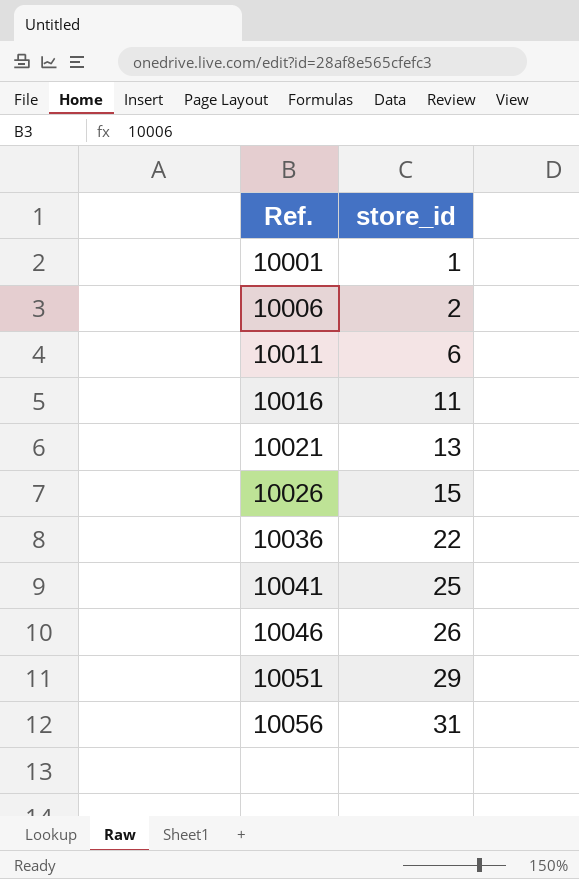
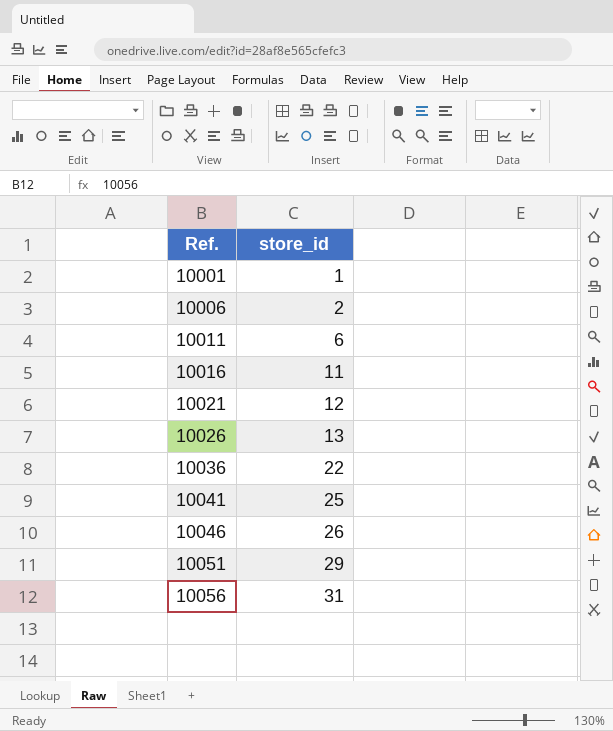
10021 | store_id: 13 -> 12
10026 | store_id: 15 -> 13

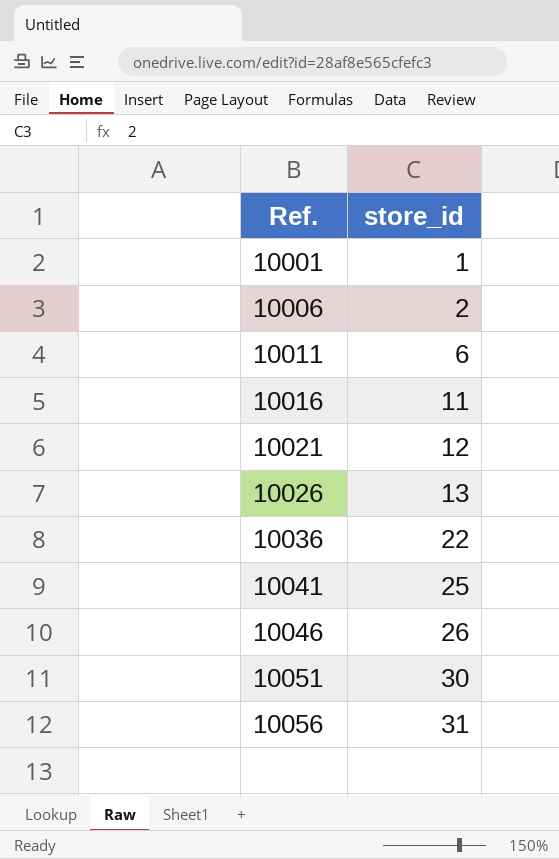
10051 | store_id: 29 -> 30

